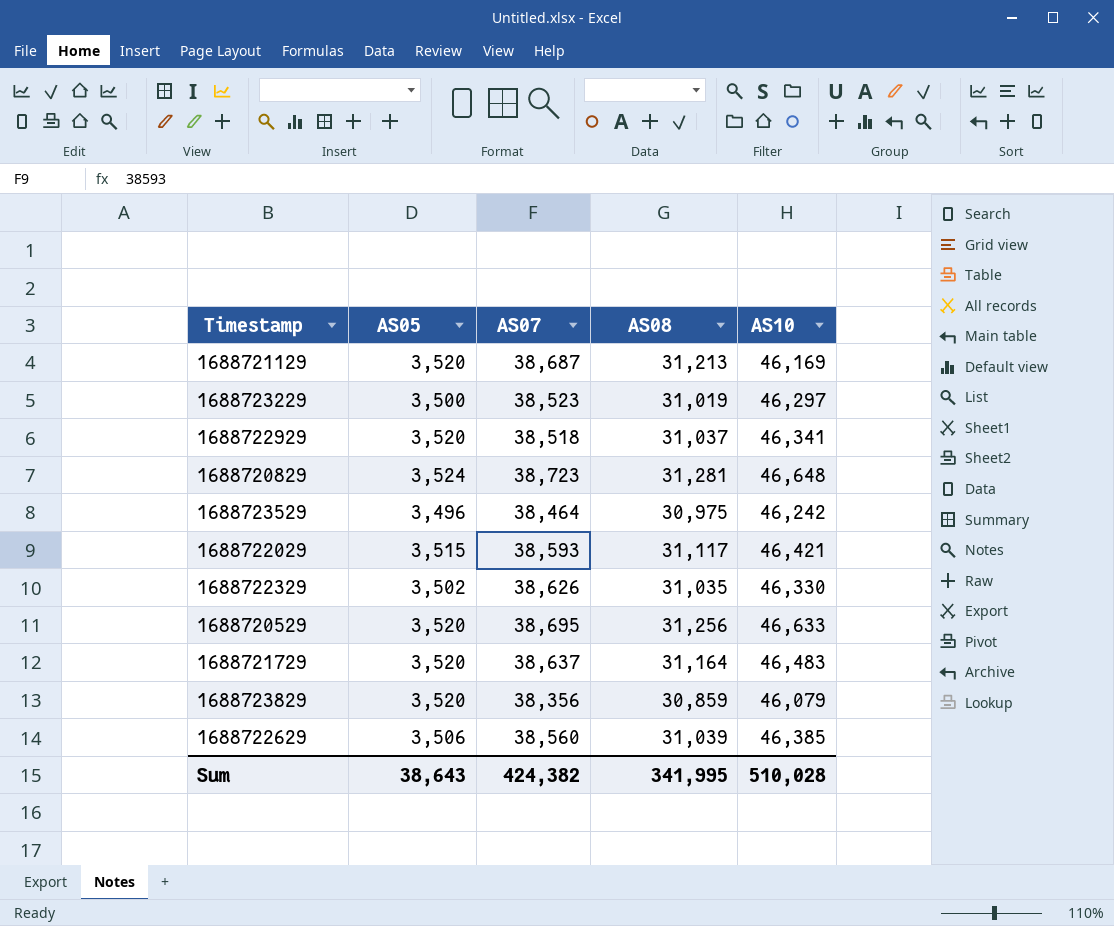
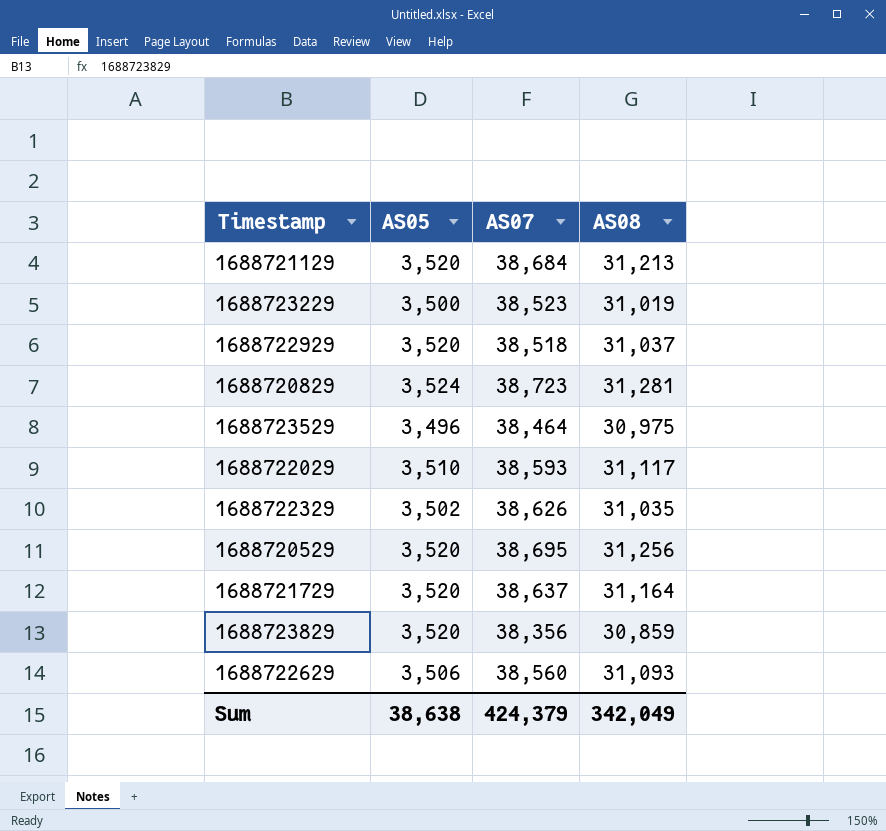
column AS10 | position: 5 -> none
1688721129 | AS07: 38,687 -> 38,684
1688722029 | AS05: 3,515 -> 3,510
1688722629 | AS08: 31,039 -> 31,093
Sum | AS05: 38,643 -> 38,638
Sum | AS07: 424,382 -> 424,379
Sum | AS08: 341,995 -> 342,049

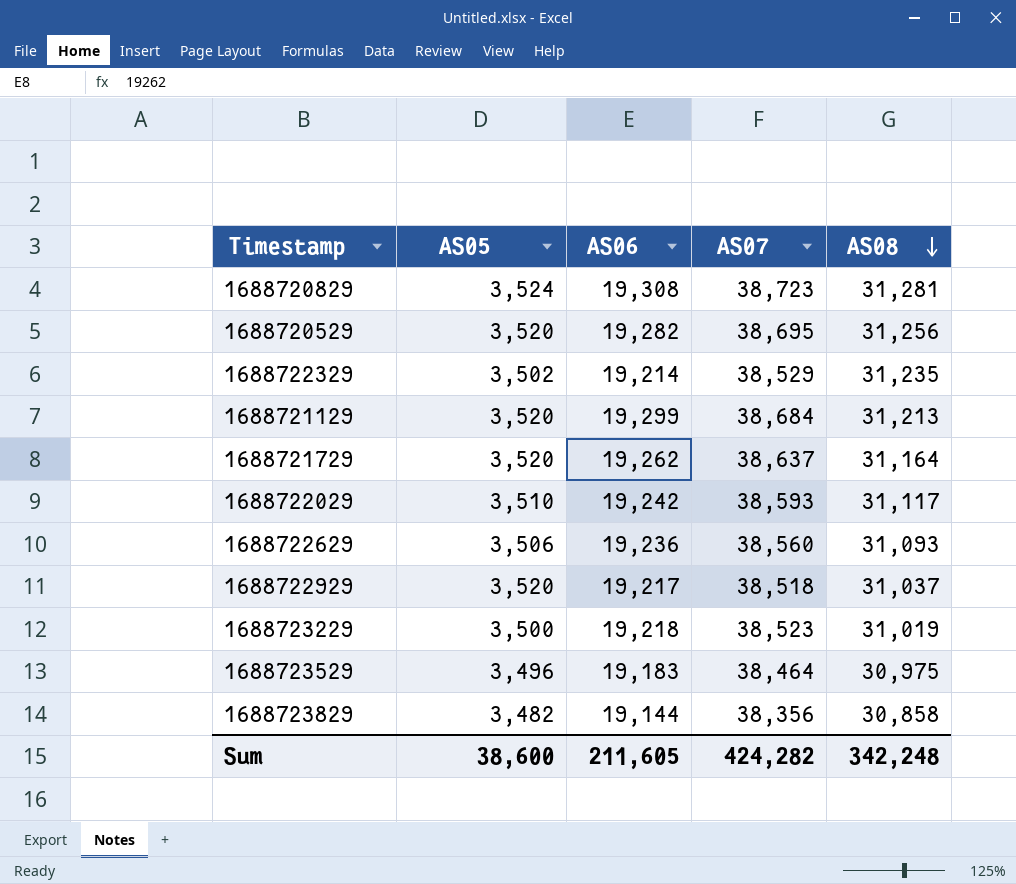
row order: none -> AS08 descending
column AS06 | position: none -> 3
1688722329 | AS07: 38,626 -> 38,529
1688722329 | AS08: 31,035 -> 31,235
1688723829 | AS05: 3,520 -> 3,482
1688723829 | AS08: 30,859 -> 30,858
Sum | AS05: 38,638 -> 38,600
Sum | AS07: 424,379 -> 424,282
Sum | AS08: 342,049 -> 342,248

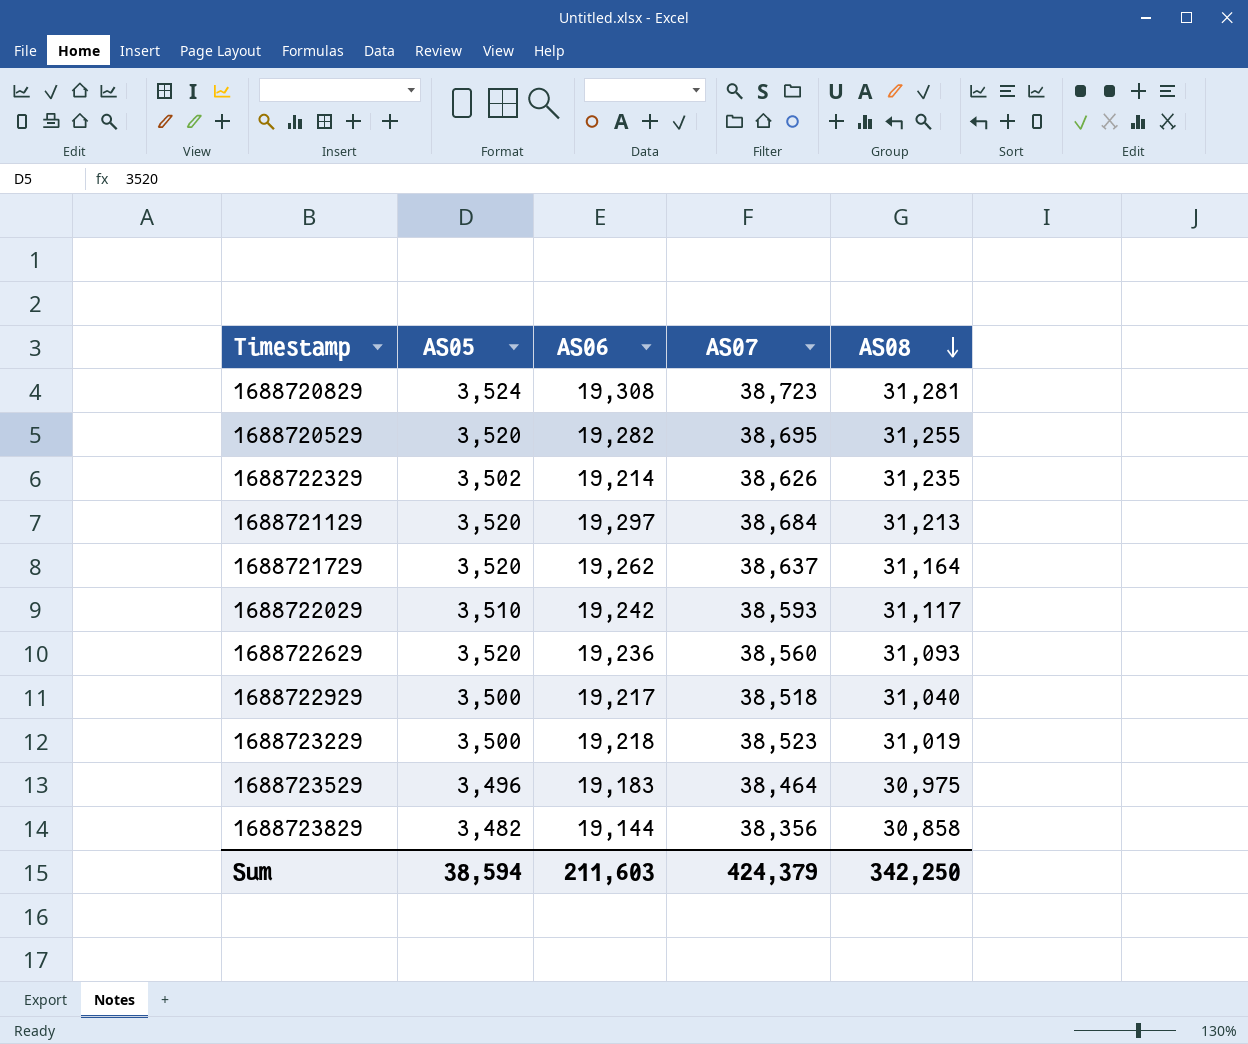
1688720529 | AS08: 31,256 -> 31,255
1688722329 | AS07: 38,529 -> 38,626
1688721129 | AS06: 19,299 -> 19,297
1688722629 | AS05: 3,506 -> 3,520
1688722929 | AS05: 3,520 -> 3,500
1688722929 | AS08: 31,037 -> 31,040
Sum | AS05: 38,600 -> 38,594
Sum | AS06: 211,605 -> 211,603
Sum | AS07: 424,282 -> 424,379
Sum | AS08: 342,248 -> 342,250

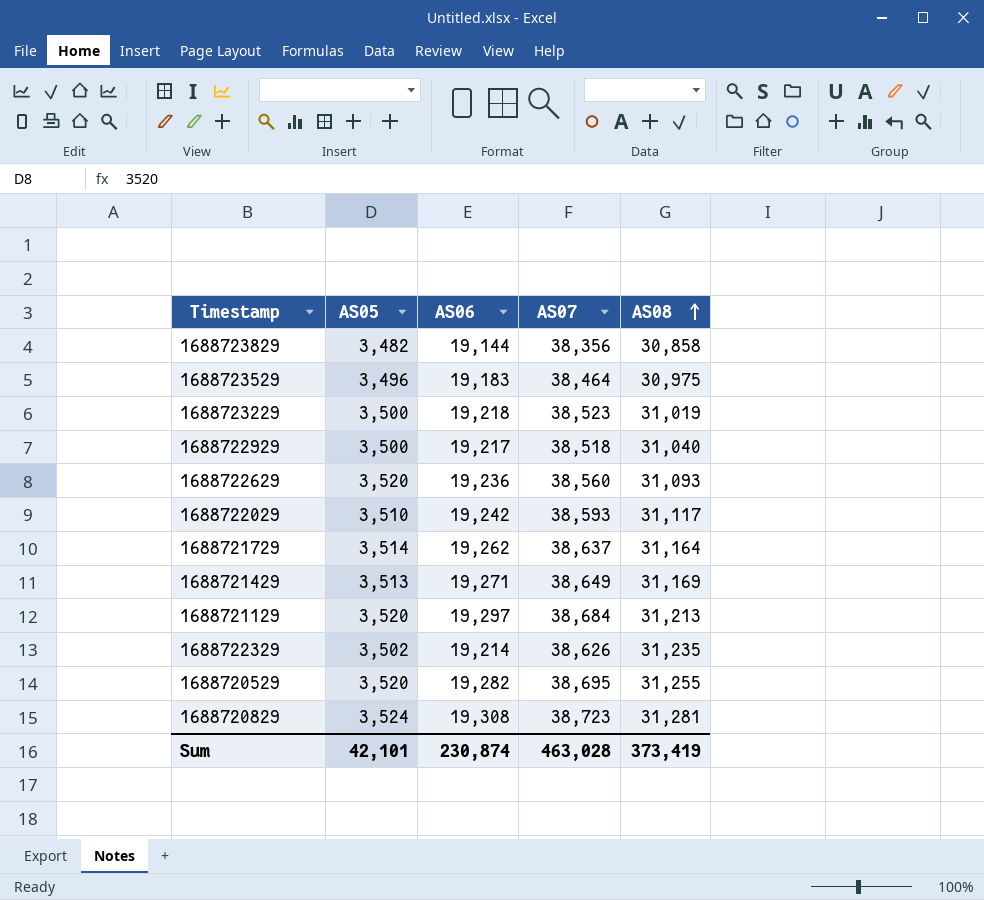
row order: AS08 descending -> AS08 ascending
1688721729 | AS05: 3,520 -> 3,514
row 1688721429: none -> 3,513 | 19,271 | 38,649 | 31,169
Sum | AS05: 38,594 -> 42,101
Sum | AS06: 211,603 -> 230,874
Sum | AS07: 424,379 -> 463,028
Sum | AS08: 342,250 -> 373,419

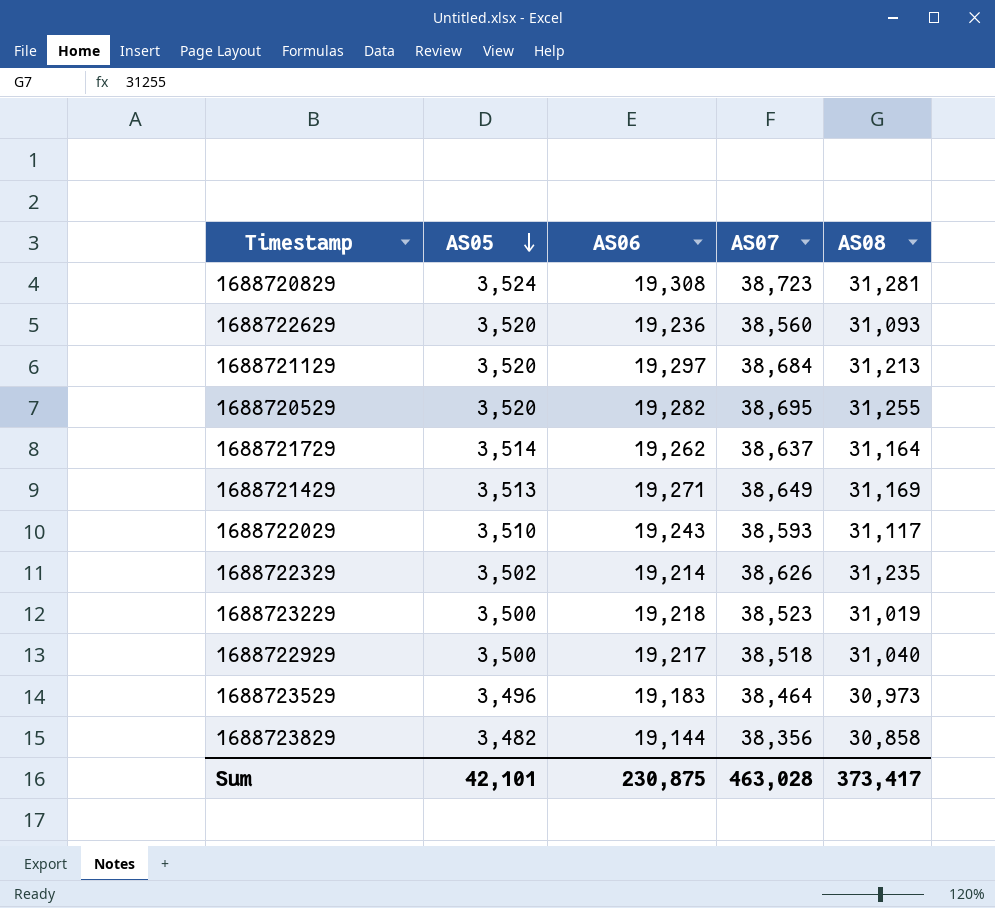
row order: AS08 ascending -> AS05 descending
1688722029 | AS06: 19,242 -> 19,243
1688723529 | AS08: 30,975 -> 30,973
Sum | AS06: 230,874 -> 230,875
Sum | AS08: 373,419 -> 373,417

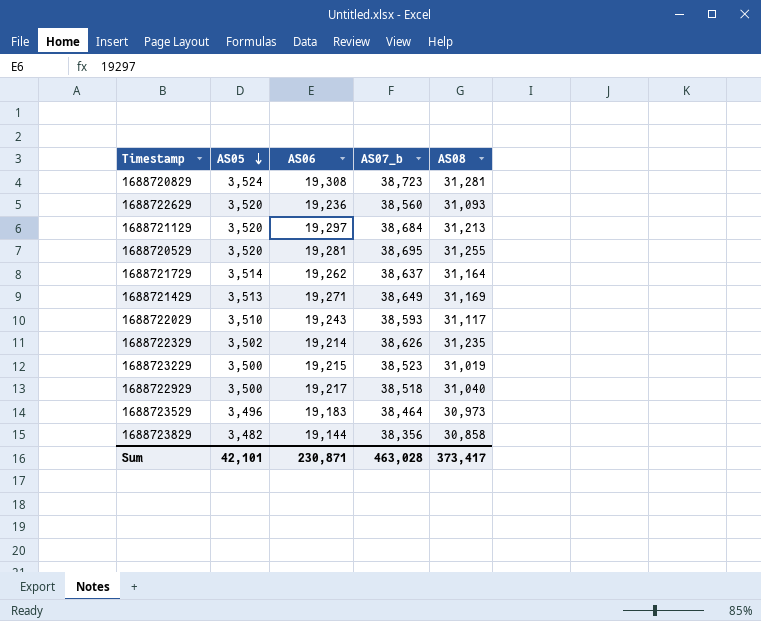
column name: AS07 -> AS07_b
1688720529 | AS06: 19,282 -> 19,281
1688723229 | AS06: 19,218 -> 19,215
Sum | AS06: 230,875 -> 230,871

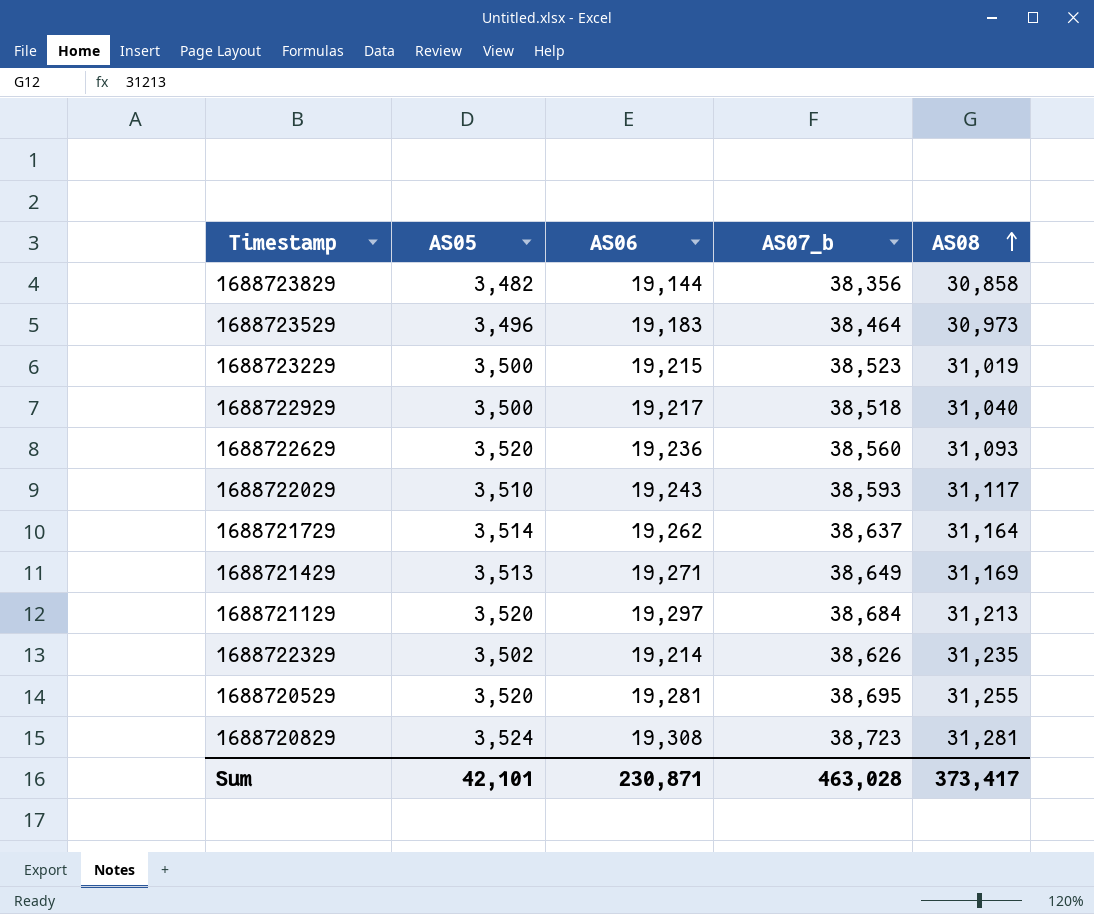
row order: AS05 descending -> AS08 ascending

